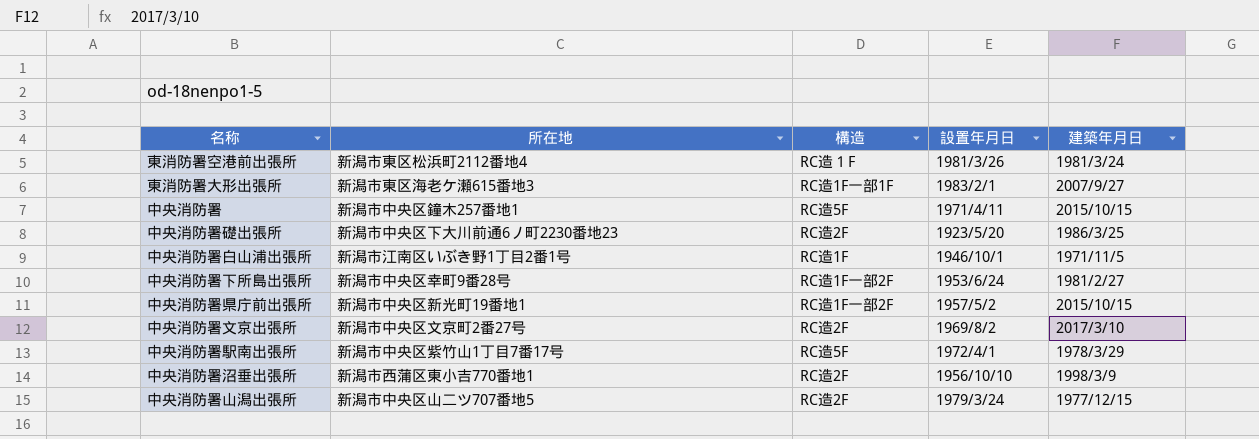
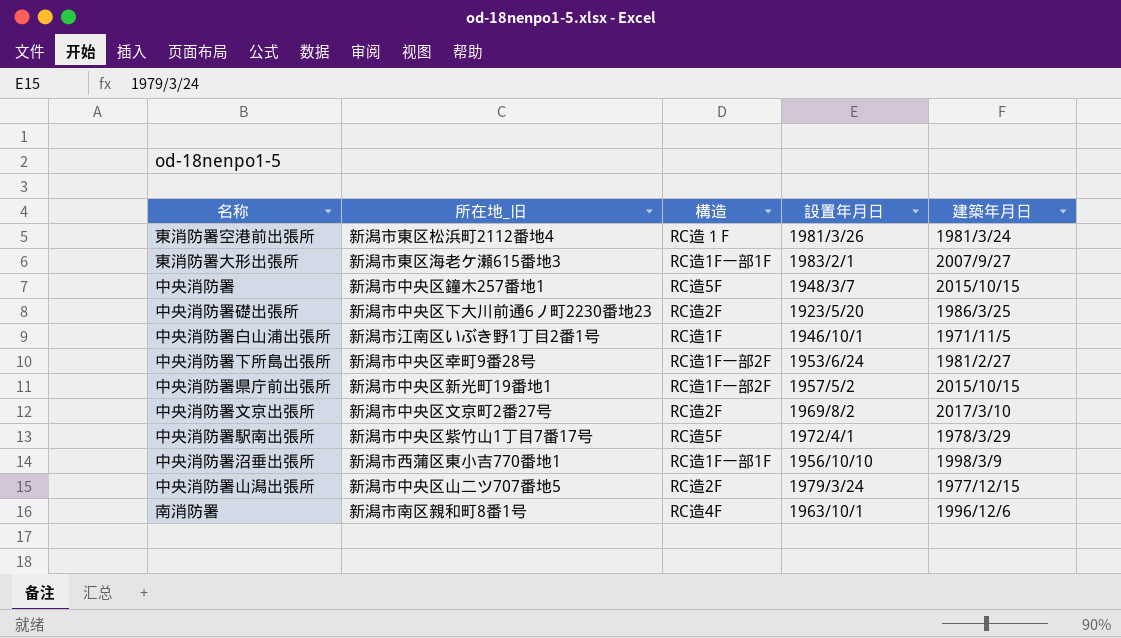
column name: 所在地 -> 所在地_旧
中央消防署 | 設置年月日: 1971/4/11 -> 1948/3/7
中央消防署沼垂出張所 | 構造: RC造2F -> RC造1F一部1F
row 南消防署: none -> 新潟市南区親和町8番1号 | RC造4F | 1963/10/1 | 1996/12/6

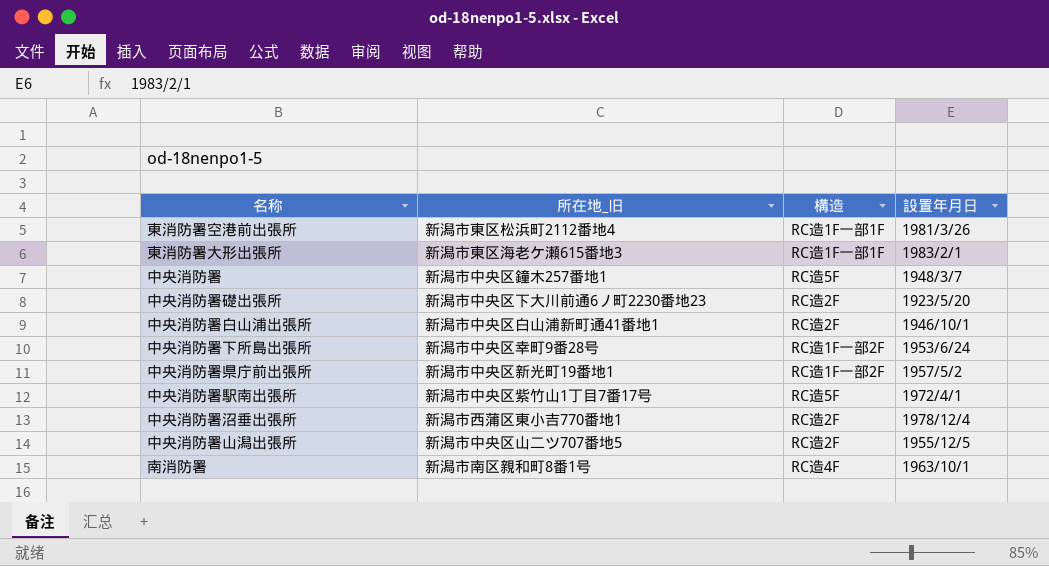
column 建築年月日 | position: 5 -> none
row 中央消防署文京出張所: 新潟市中央区文京町2番27号 | RC造2F | 1969/8/2 | 2017/3/10 -> none
東消防署空港前出張所 | 構造: RC造１F -> RC造1F一部1F
中央消防署白山浦出張所 | 所在地_旧: 新潟市江南区いぶき野1丁目2番1号 -> 新潟市中央区白山浦新町通41番地1
中央消防署白山浦出張所 | 構造: RC造1F -> RC造2F
中央消防署沼垂出張所 | 構造: RC造1F一部1F -> RC造2F
中央消防署沼垂出張所 | 設置年月日: 1956/10/10 -> 1978/12/4
中央消防署山潟出張所 | 設置年月日: 1979/3/24 -> 1955/12/5

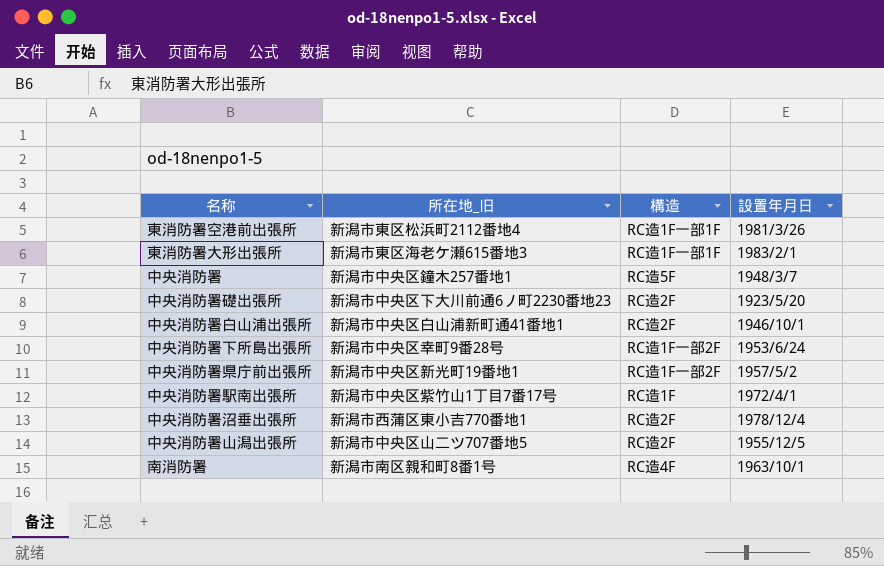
中央消防署駅南出張所 | 構造: RC造5F -> RC造1F

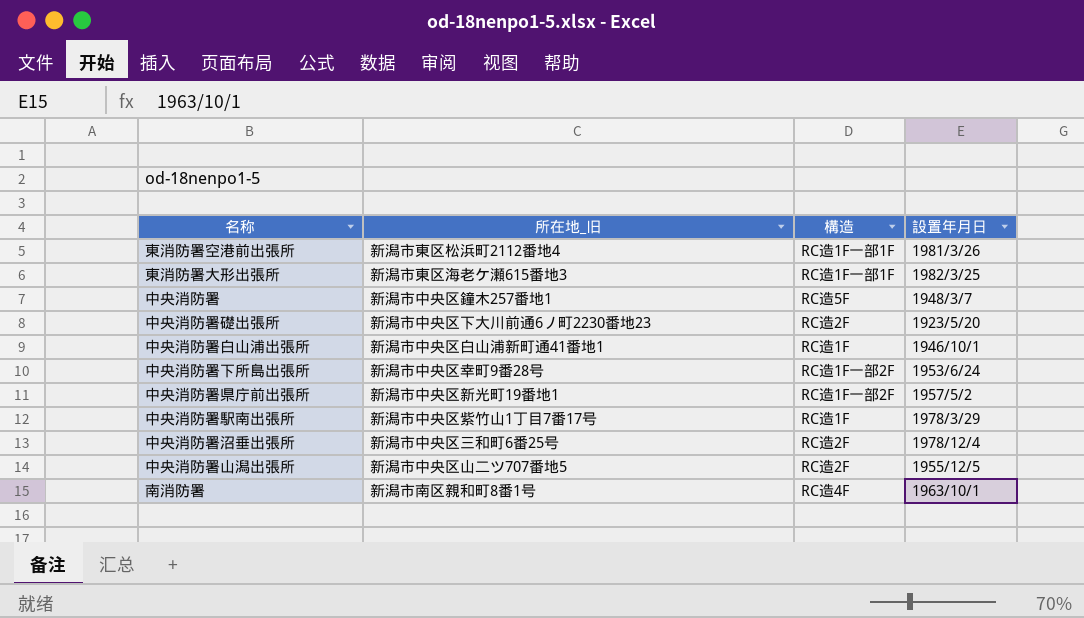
東消防署大形出張所 | 設置年月日: 1983/2/1 -> 1982/3/25
中央消防署白山浦出張所 | 構造: RC造2F -> RC造1F
中央消防署駅南出張所 | 設置年月日: 1972/4/1 -> 1978/3/29
中央消防署沼垂出張所 | 所在地_旧: 新潟市西蒲区東小吉770番地1 -> 新潟市中央区三和町6番25号

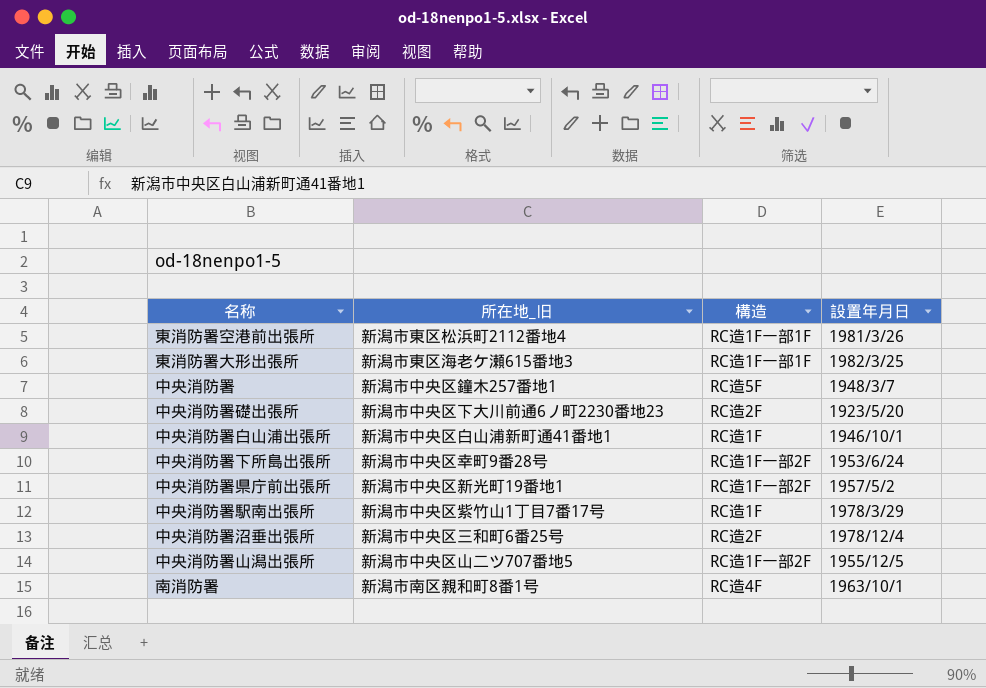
中央消防署山潟出張所 | 構造: RC造2F -> RC造1F一部2F

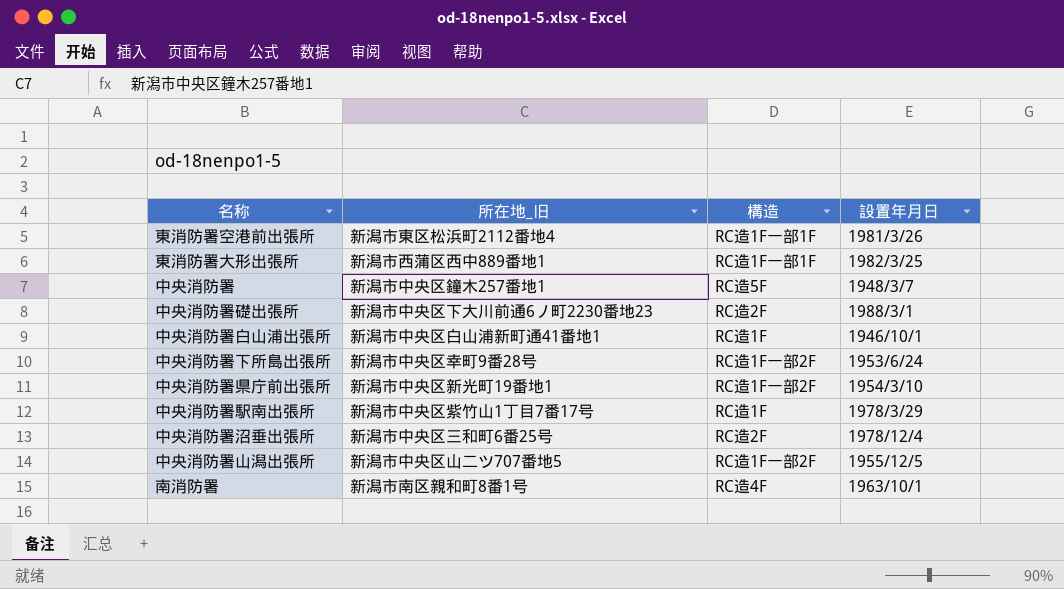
東消防署大形出張所 | 所在地_旧: 新潟市東区海老ケ瀬615番地3 -> 新潟市西蒲区西中889番地1
中央消防署礎出張所 | 設置年月日: 1923/5/20 -> 1988/3/1
中央消防署県庁前出張所 | 設置年月日: 1957/5/2 -> 1954/3/10

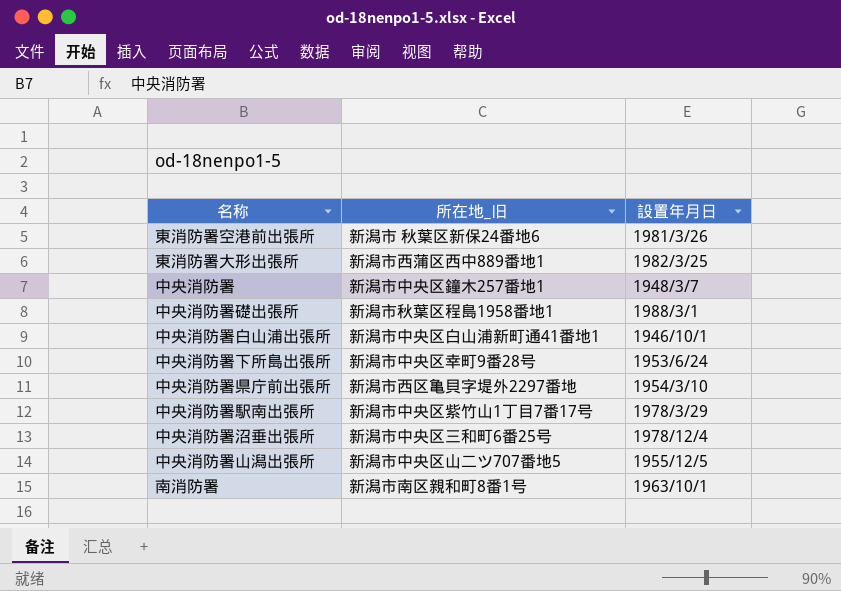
column 構造 | position: 3 -> none
東消防署空港前出張所 | 所在地_旧: 新潟市東区松浜町2112番地4 -> 新潟市 秋葉区新保24番地6
中央消防署礎出張所 | 所在地_旧: 新潟市中央区下大川前通6ノ町2230番地23 -> 新潟市秋葉区程島1958番地1
中央消防署県庁前出張所 | 所在地_旧: 新潟市中央区新光町19番地1 -> 新潟市西区亀貝字堤外2297番地

